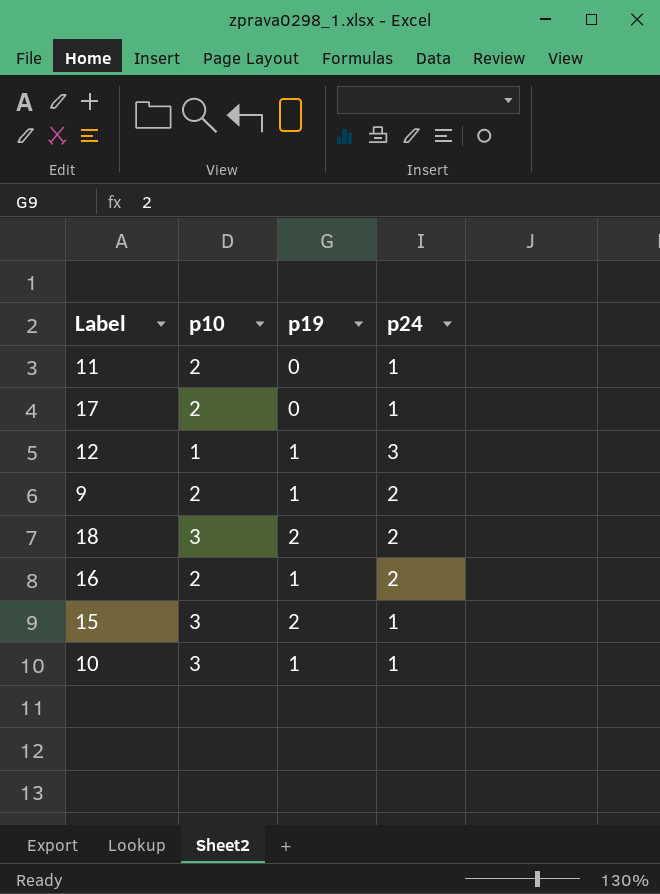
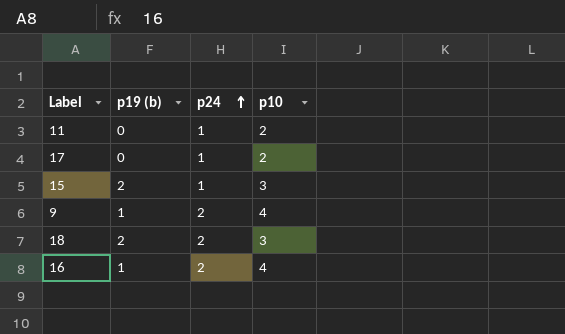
row order: none -> p24 ascending
column name: p19 -> p19 (b)
column p10 | position: 2 -> 4
row 12: 1 | 1 | 3 -> none
row 10: 3 | 1 | 1 -> none
9 | p10: 2 -> 4
16 | p10: 2 -> 4

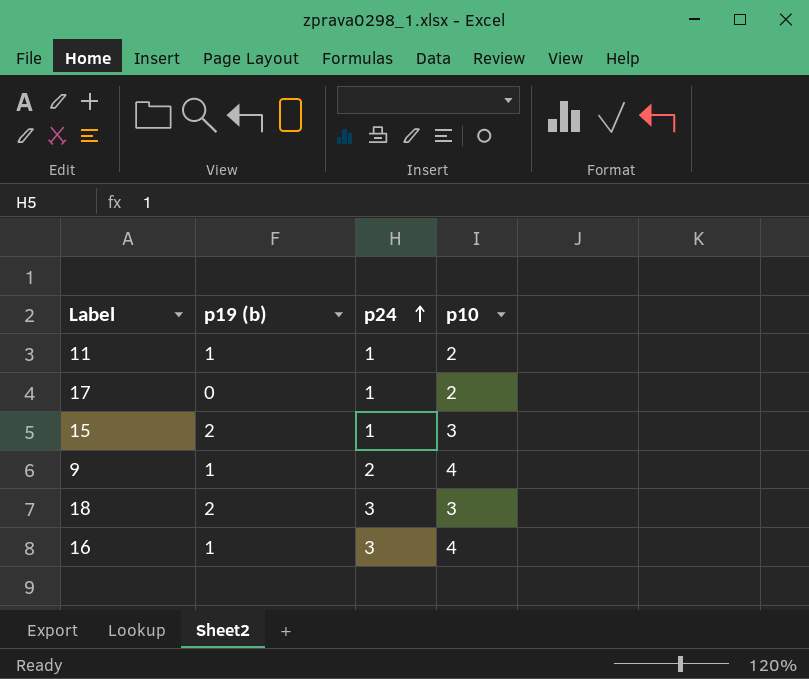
11 | p19 (b): 0 -> 1
18 | p24: 2 -> 3
16 | p24: 2 -> 3

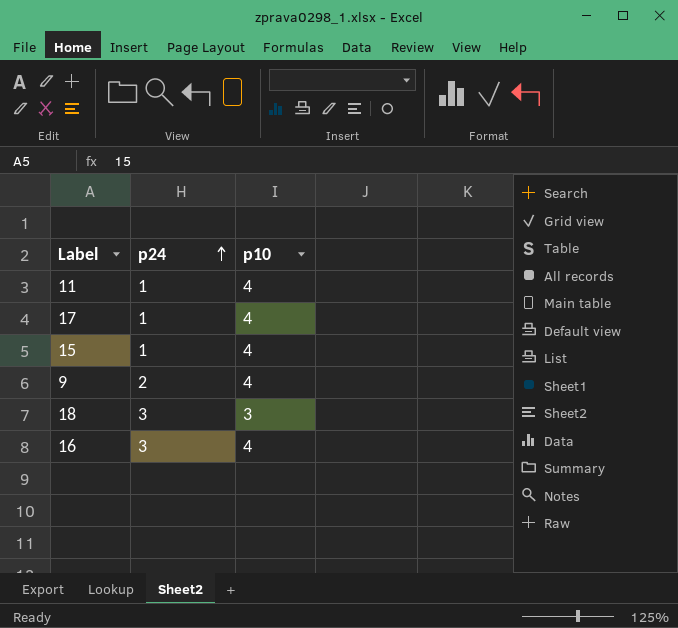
column p19 (b) | position: 2 -> none
11 | p10: 2 -> 4
17 | p10: 2 -> 4
15 | p10: 3 -> 4

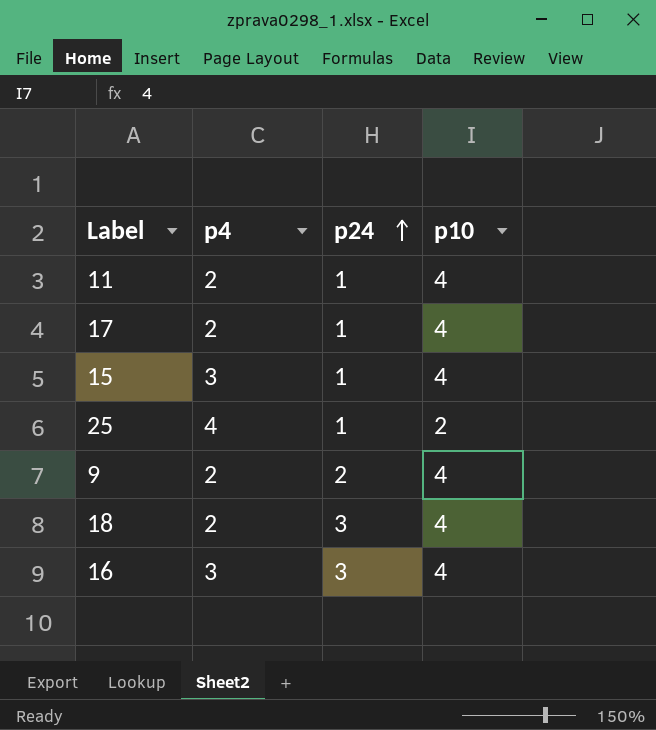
column p4 | position: none -> 2
row 25: none -> 4 | 1 | 2
18 | p10: 3 -> 4

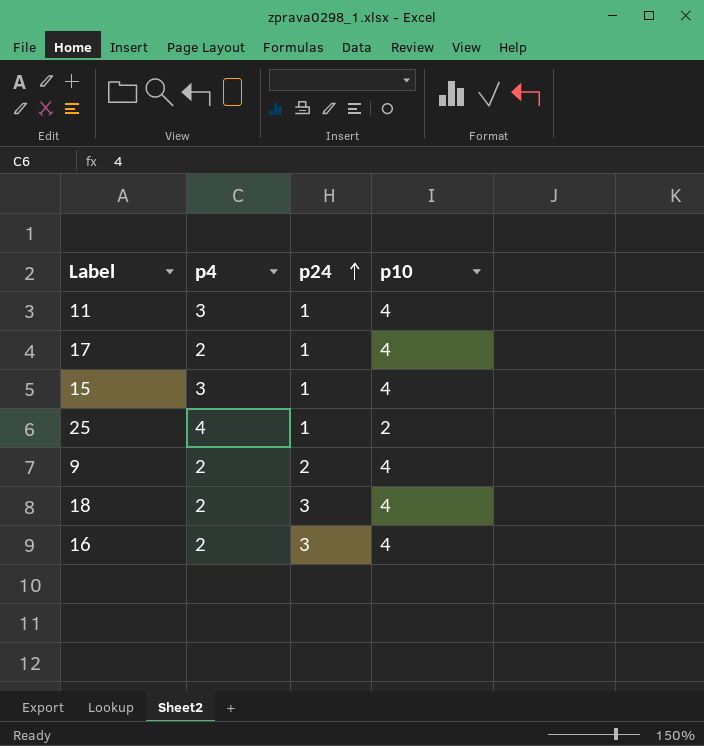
11 | p4: 2 -> 3
16 | p4: 3 -> 2

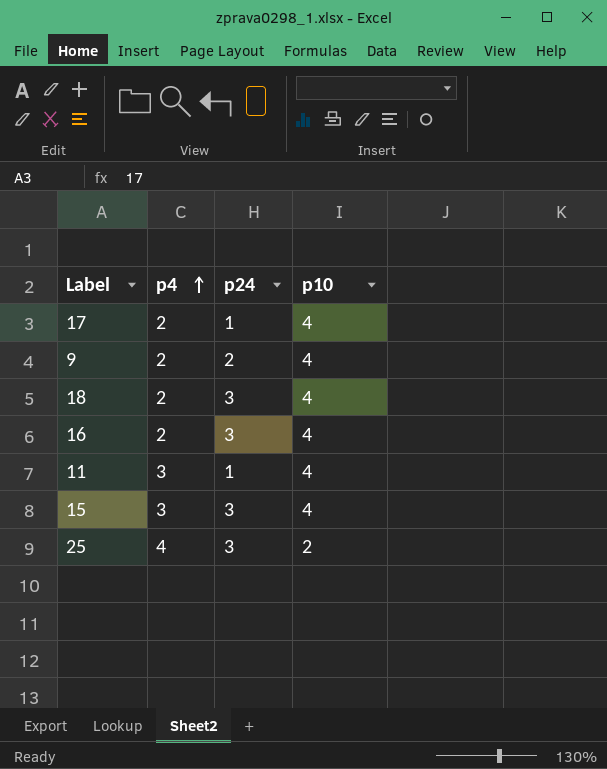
row order: p24 ascending -> p4 ascending
15 | p24: 1 -> 3
25 | p24: 1 -> 3

